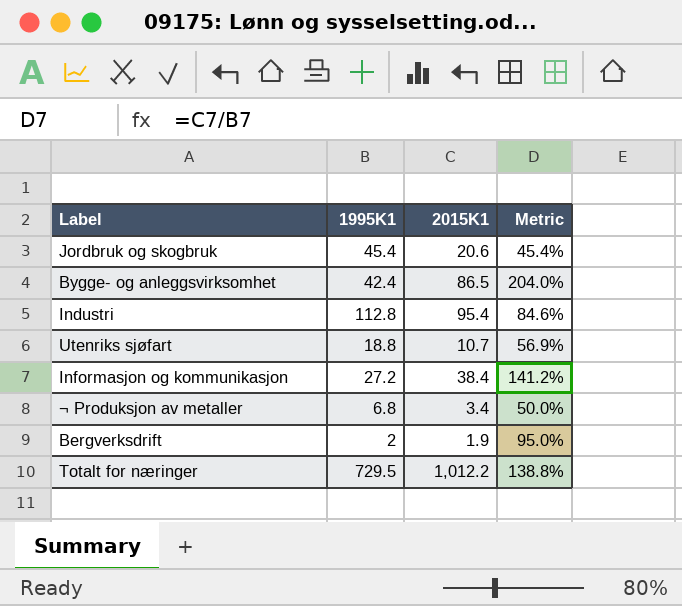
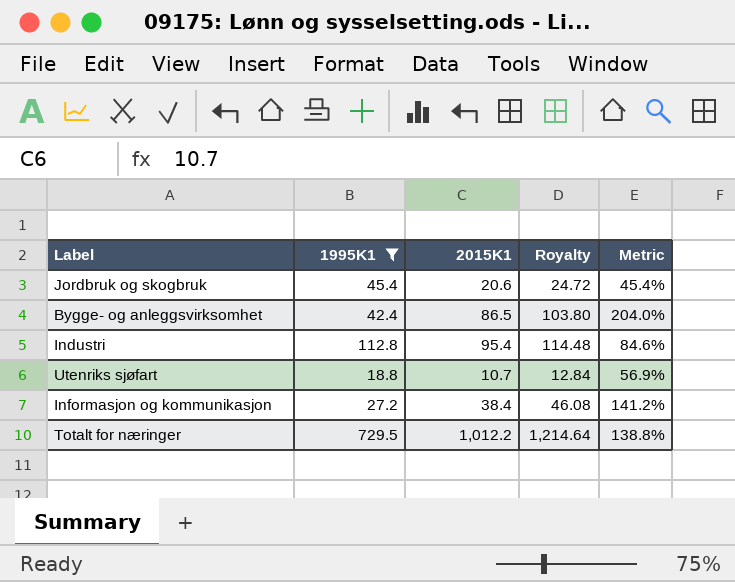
filter: none -> 1995K1 >= 18.8
column Royalty | formula: none -> [2015K1] * 1.2

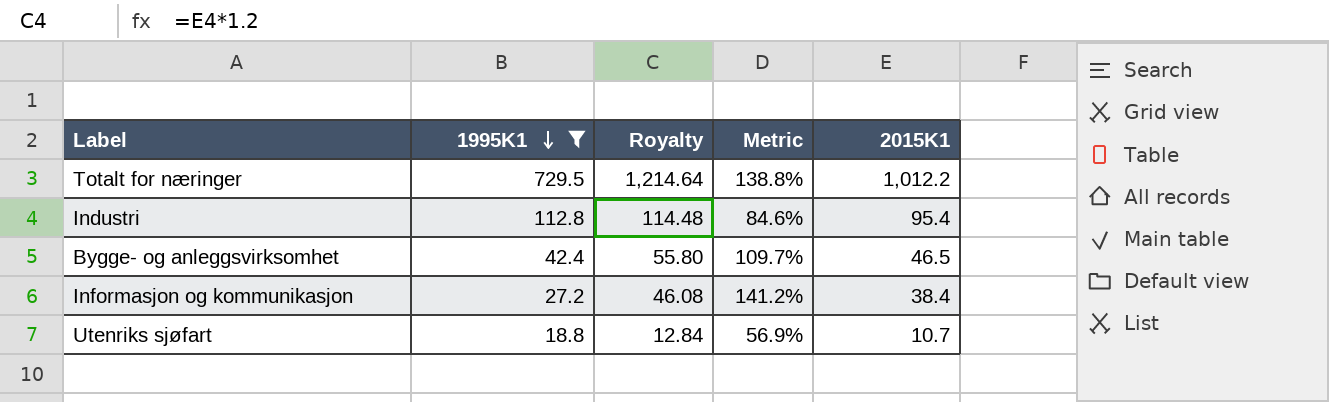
row order: none -> 1995K1 descending
column 2015K1 | position: 3 -> 5
row Jordbruk og skogbruk: 45.4 | 20.6 | 24.72 | 45.4% -> none
Bygge- og anleggsvirksomhet | Royalty: 103.80 -> 55.80
Bygge- og anleggsvirksomhet | Metric: 204.0% -> 109.7%
Bygge- og anleggsvirksomhet | 2015K1: 86.5 -> 46.5

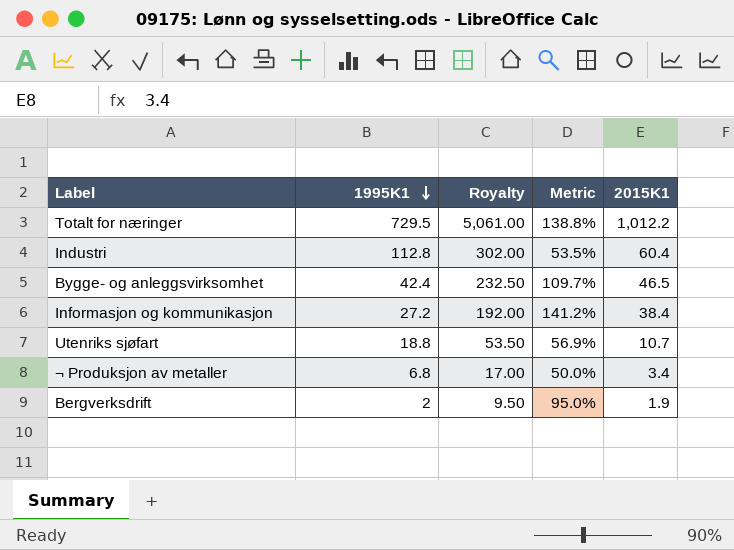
filter: 1995K1 >= 18.8 -> none
column Royalty | formula: [2015K1] * 1.2 -> [2015K1] * 5
Industri | Metric: 84.6% -> 53.5%
Industri | 2015K1: 95.4 -> 60.4

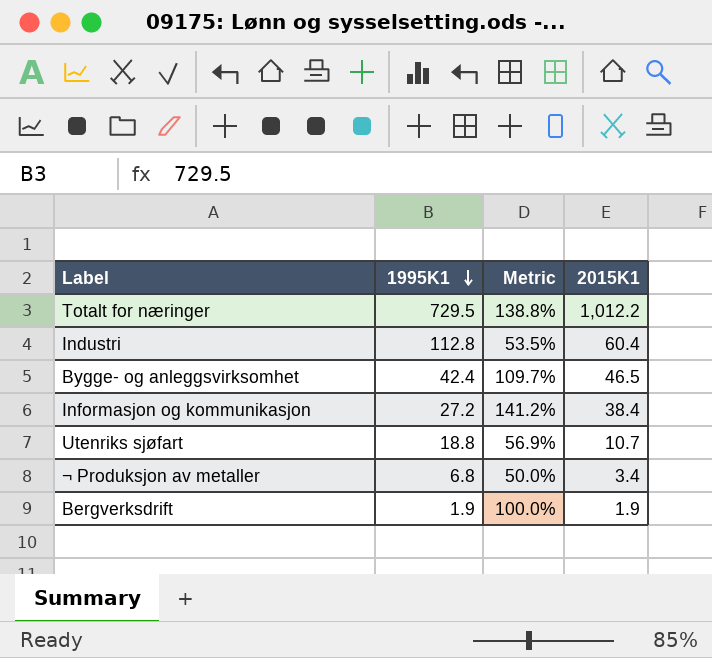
column Royalty | formula: [2015K1] * 5 -> none
Bergverksdrift | 1995K1: 2 -> 1.9
Bergverksdrift | Metric: 95.0% -> 100.0%

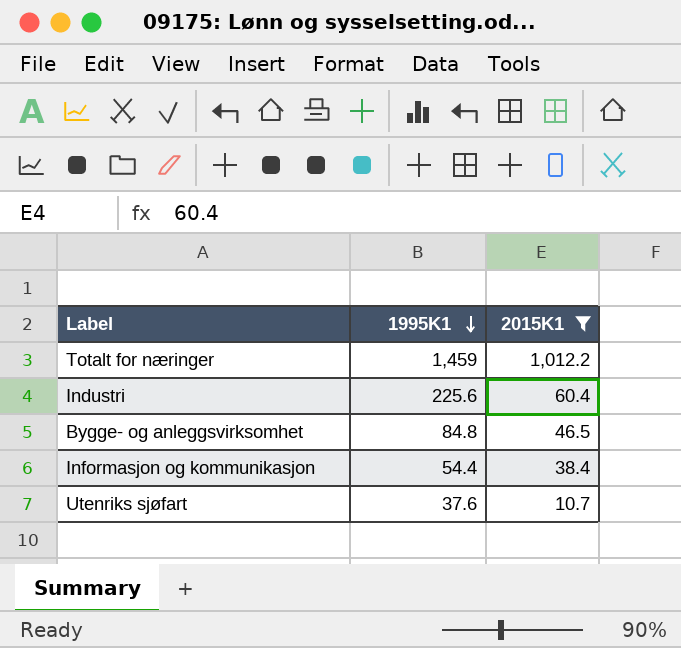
filter: none -> 2015K1 >= 10.7
column Metric | formula: [2015K1] / [1995K1] -> none
Totalt for næringer | 1995K1: 729.5 -> 1,459
Industri | 1995K1: 112.8 -> 225.6
Bygge- og anleggsvirksomhet | 1995K1: 42.4 -> 84.8
Informasjon og kommunikasjon | 1995K1: 27.2 -> 54.4
Utenriks sjøfart | 1995K1: 18.8 -> 37.6

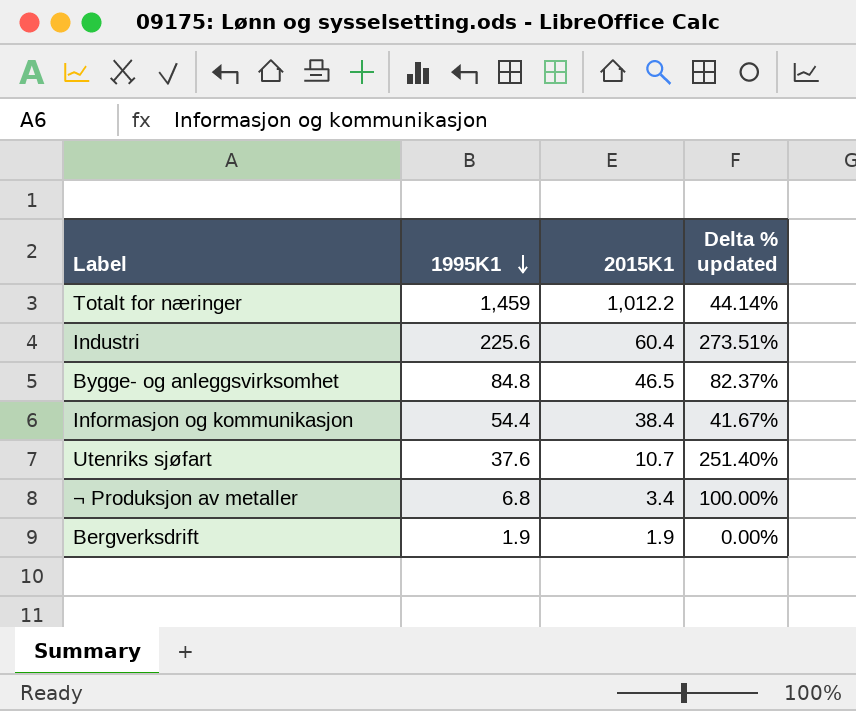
filter: 2015K1 >= 10.7 -> none
column Delta % updated | formula: none -> ([1995K1] - [2015K1]) / [2015K1]

